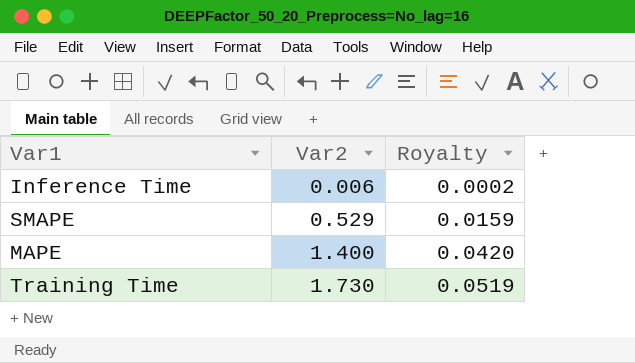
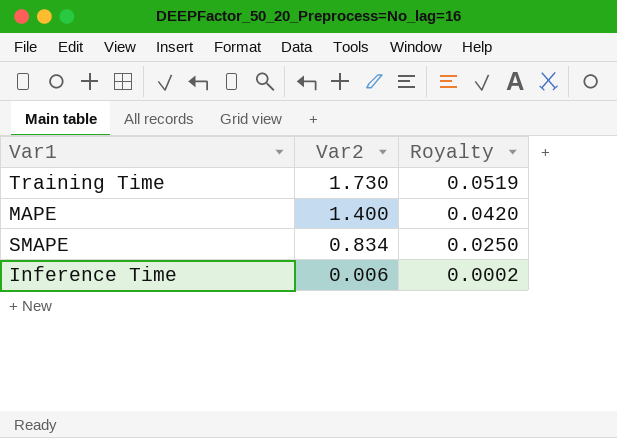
row order: Var2 ascending -> Var2 descending
SMAPE | Var2: 0.529 -> 0.834
SMAPE | Royalty: 0.0159 -> 0.0250

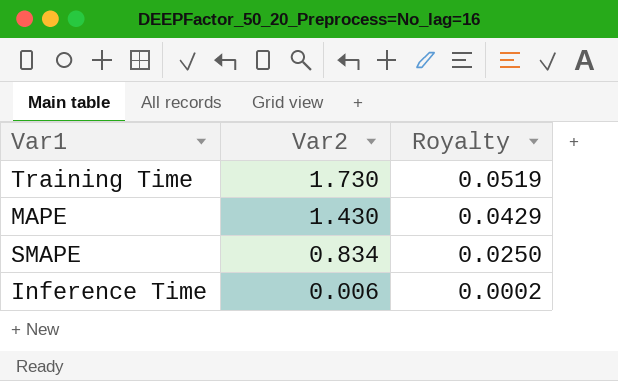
MAPE | Var2: 1.400 -> 1.430
MAPE | Royalty: 0.0420 -> 0.0429

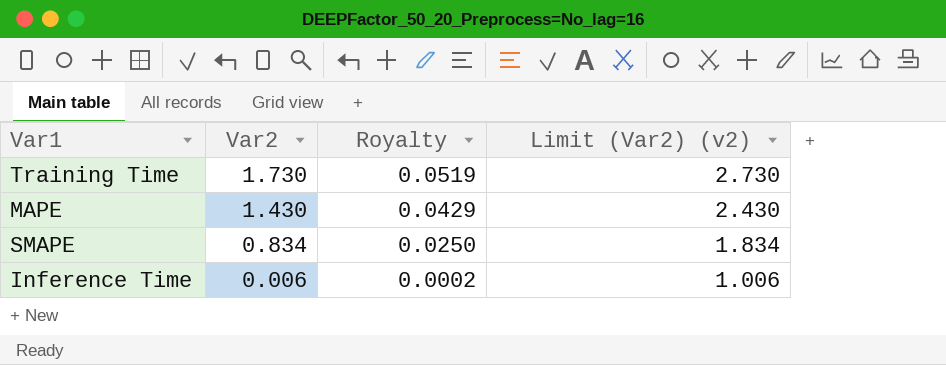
column Limit (Var2) (v2) | formula: none -> [Var2] + 1

